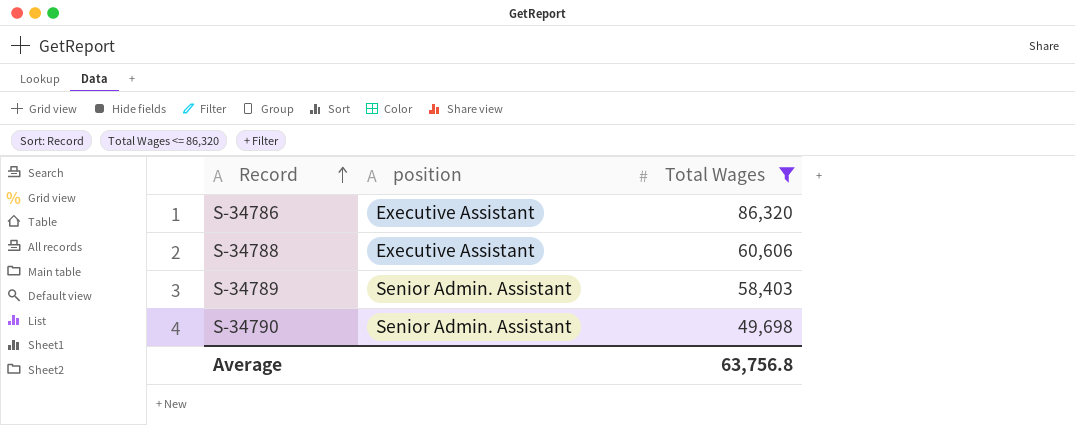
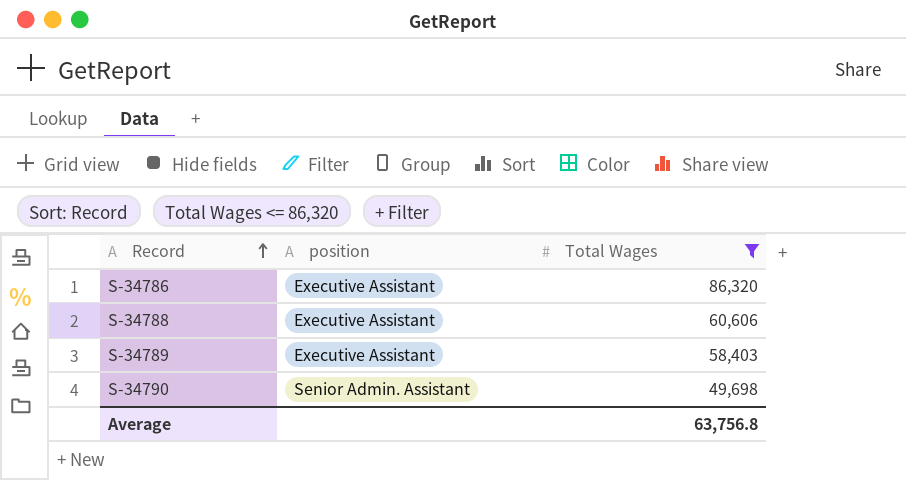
S-34789 | position: Senior Admin. Assistant -> Executive Assistant

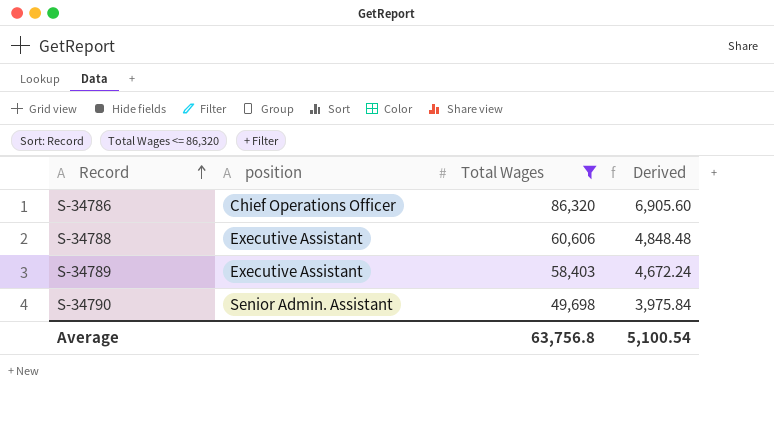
column Derived | formula: none -> [Total Wages] * 0.08
S-34786 | position: Executive Assistant -> Chief Operations Officer

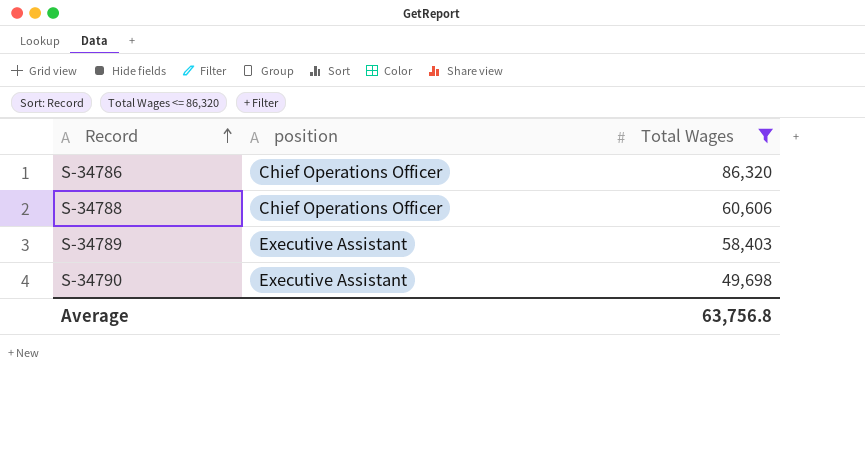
column Derived | formula: [Total Wages] * 0.08 -> none
S-34788 | position: Executive Assistant -> Chief Operations Officer
S-34790 | position: Senior Admin. Assistant -> Executive Assistant

